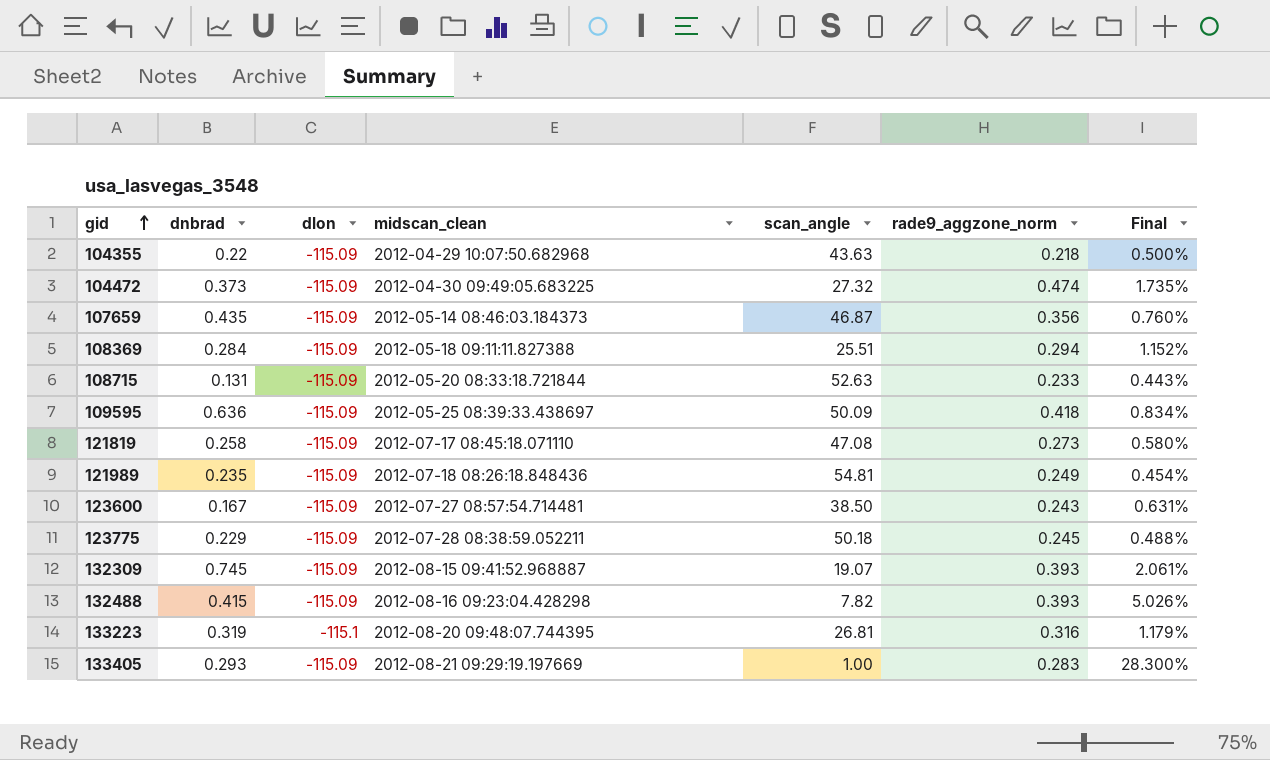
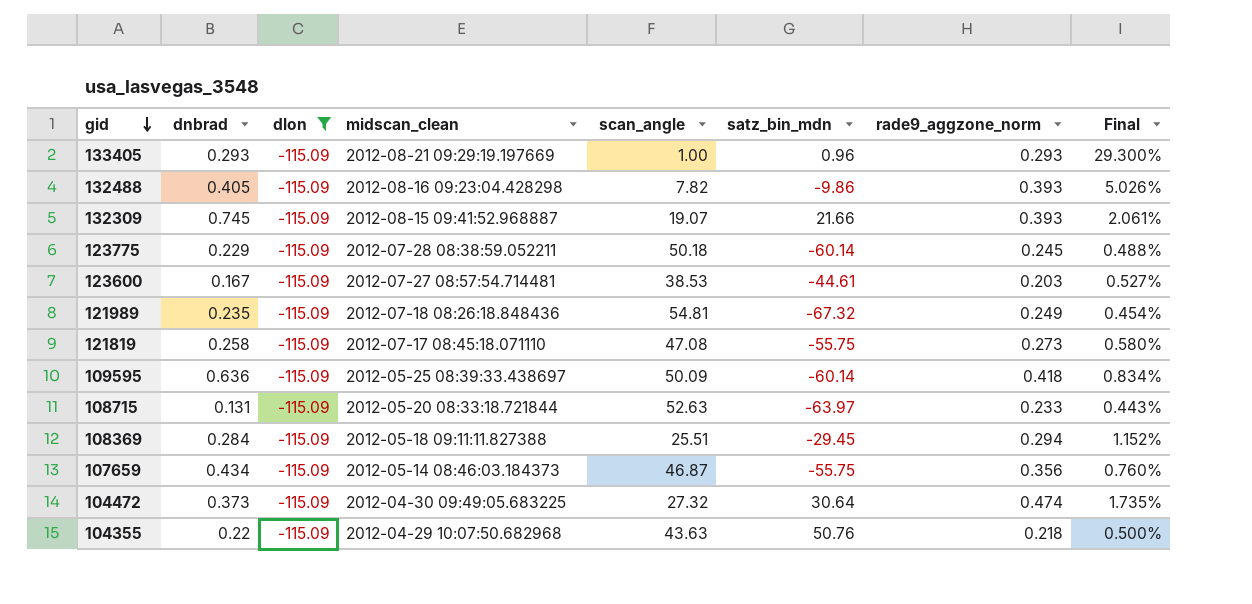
filter: none -> dlon = -115.09
row order: gid ascending -> gid descending
column satz_bin_mdn | position: none -> 6
133405 | rade9_aggzone_norm: 0.283 -> 0.293
133405 | Final: 28.300% -> 29.300%
132488 | dnbrad: 0.415 -> 0.405
123600 | scan_angle: 38.50 -> 38.53
123600 | rade9_aggzone_norm: 0.243 -> 0.203
123600 | Final: 0.631% -> 0.527%
107659 | dnbrad: 0.435 -> 0.434

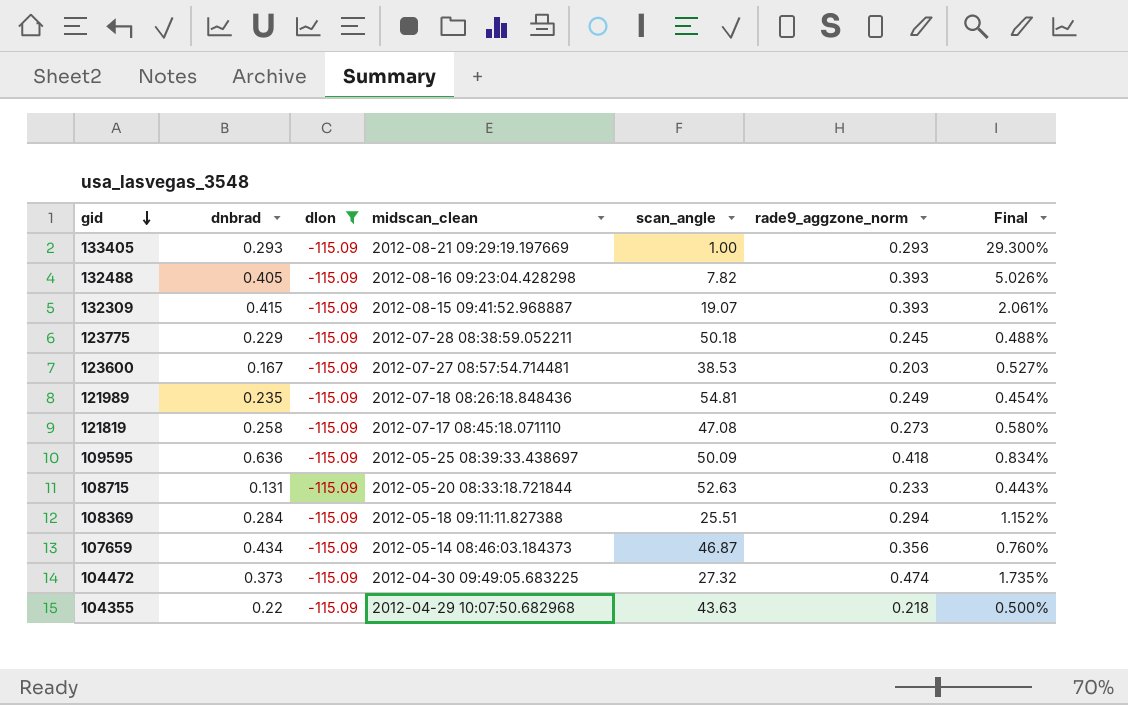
column satz_bin_mdn | position: 6 -> none
132309 | dnbrad: 0.745 -> 0.415

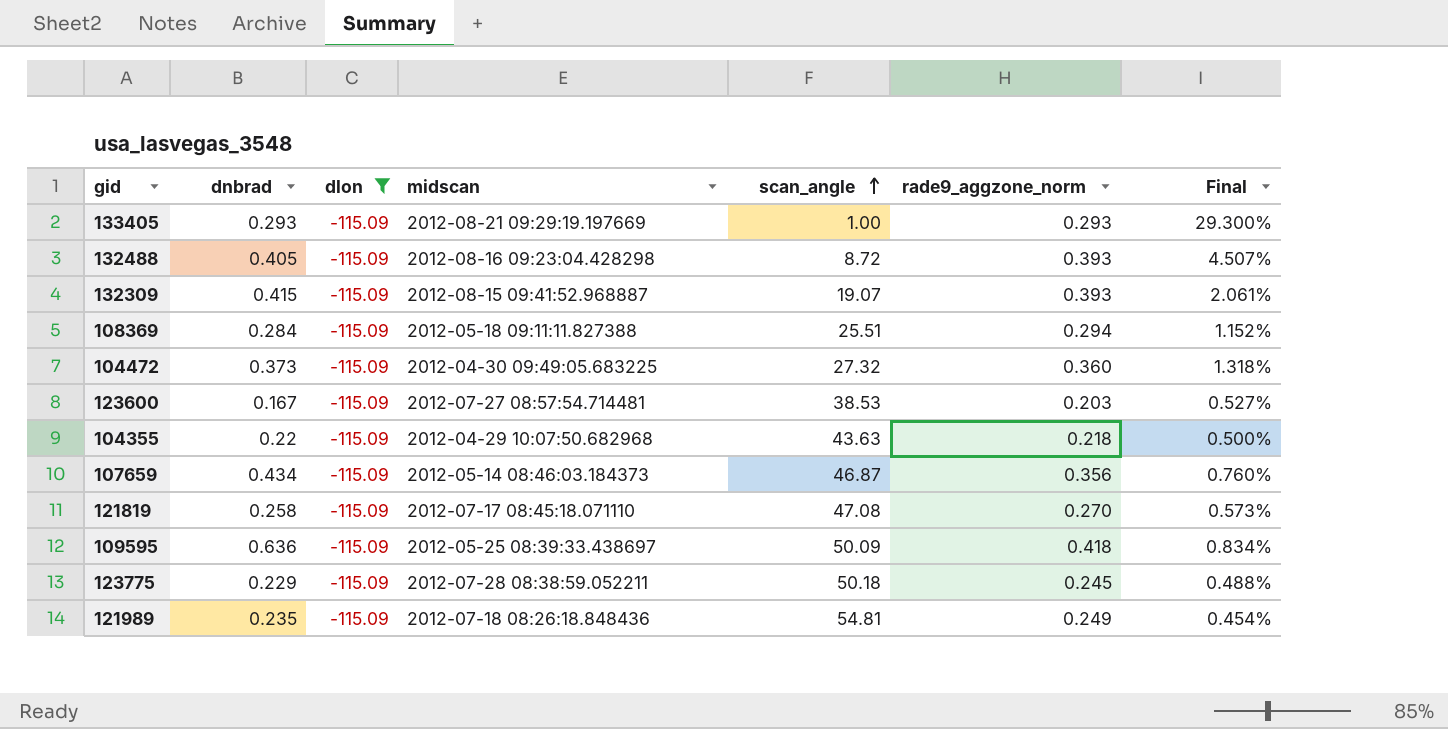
row order: gid descending -> scan_angle ascending
column name: midscan_clean -> midscan
row 108715: 0.131 | -115.09 | 2012-05-20 08:33:18.721844 | 52.63 | 0.233 | 0.443% -> none
132488 | scan_angle: 7.82 -> 8.72
132488 | Final: 5.026% -> 4.507%
104472 | rade9_aggzone_norm: 0.474 -> 0.360
104472 | Final: 1.735% -> 1.318%
121819 | rade9_aggzone_norm: 0.273 -> 0.270
121819 | Final: 0.580% -> 0.573%

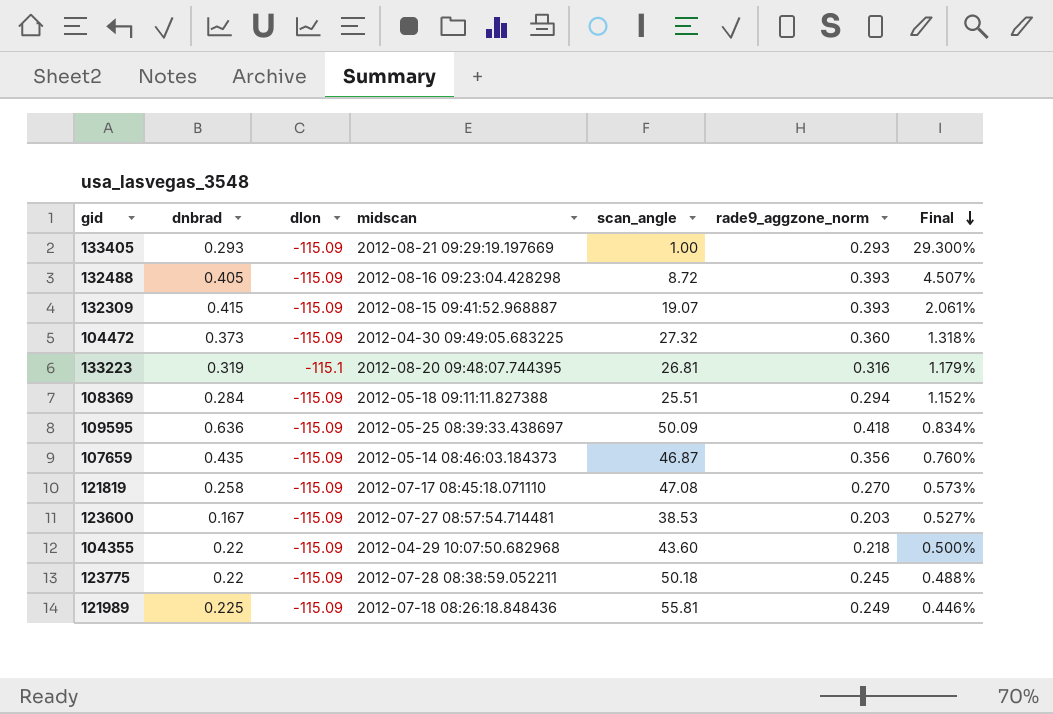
filter: dlon = -115.09 -> none
row order: scan_angle ascending -> Final descending
107659 | dnbrad: 0.434 -> 0.435
104355 | scan_angle: 43.63 -> 43.60
123775 | dnbrad: 0.229 -> 0.22
121989 | dnbrad: 0.235 -> 0.225
121989 | scan_angle: 54.81 -> 55.81
121989 | Final: 0.454% -> 0.446%

